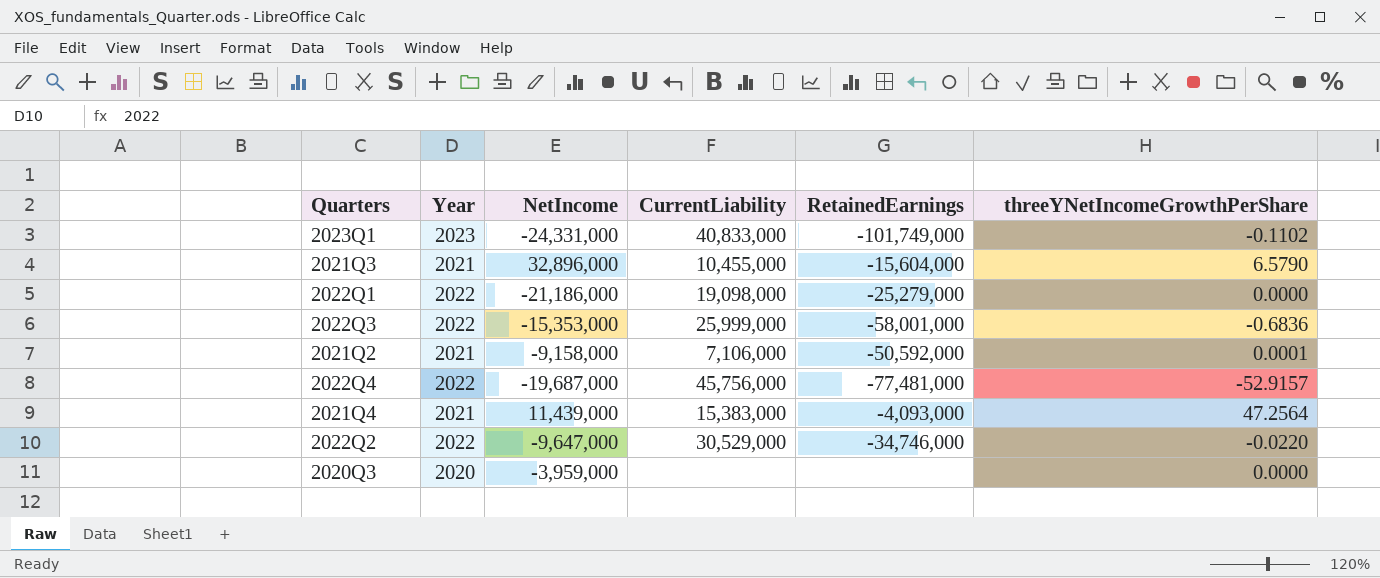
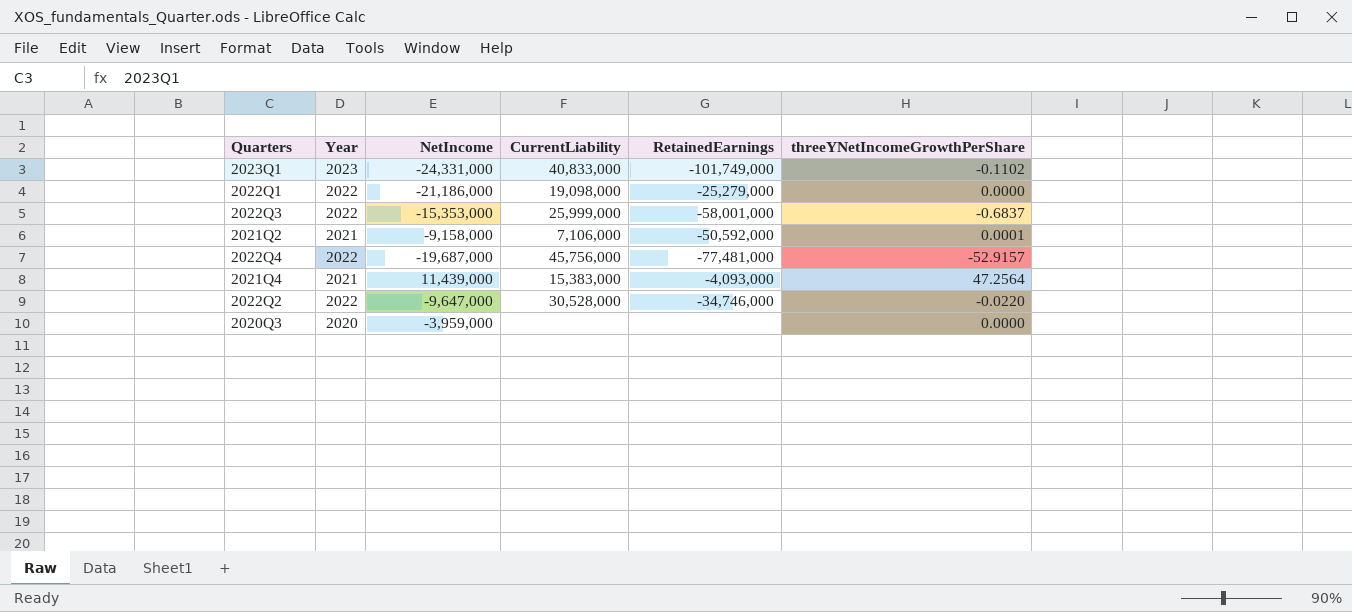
row 2021Q3: 2021 | 32,896,000 | 10,455,000 | -15,604,000 | 6.5790 -> none
2022Q3 | threeYNetIncomeGrowthPerShare: -0.6836 -> -0.6837
2022Q2 | CurrentLiability: 30,529,000 -> 30,528,000

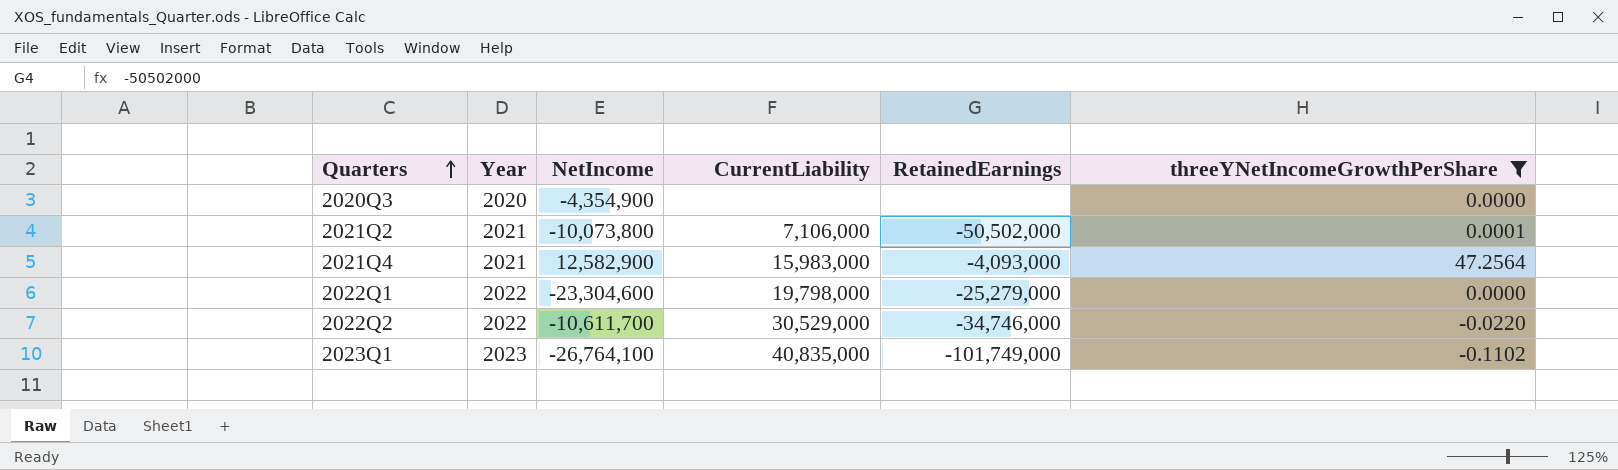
filter: none -> threeYNetIncomeGrowthPerShare >= -0.1102
row order: none -> Quarters ascending
2020Q3 | NetIncome: -3,959,000 -> -4,354,900
2021Q2 | NetIncome: -9,158,000 -> -10,073,800
2021Q2 | RetainedEarnings: -50,592,000 -> -50,502,000
2021Q4 | NetIncome: 11,439,000 -> 12,582,900
2021Q4 | CurrentLiability: 15,383,000 -> 15,983,000
2022Q1 | NetIncome: -21,186,000 -> -23,304,600
2022Q1 | CurrentLiability: 19,098,000 -> 19,798,000
2022Q2 | NetIncome: -9,647,000 -> -10,611,700
2022Q2 | CurrentLiability: 30,528,000 -> 30,529,000
2023Q1 | NetIncome: -24,331,000 -> -26,764,100
2023Q1 | CurrentLiability: 40,833,000 -> 40,835,000

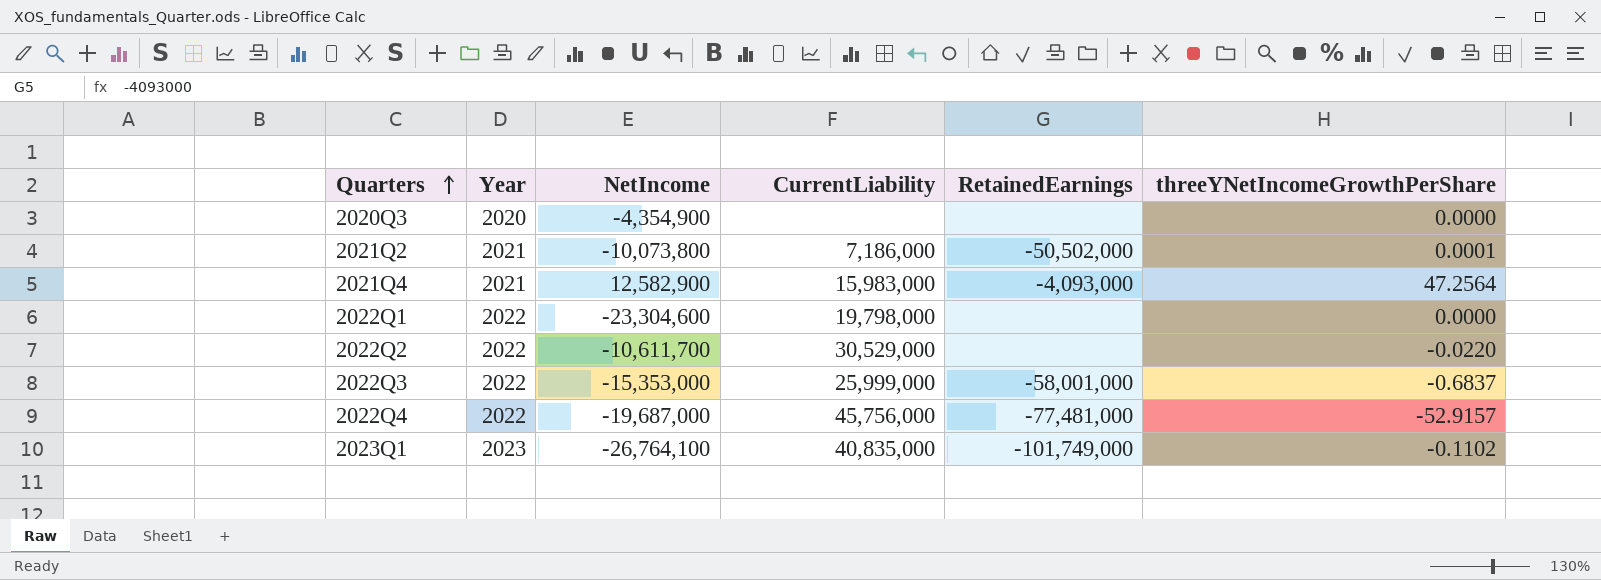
filter: threeYNetIncomeGrowthPerShare >= -0.1102 -> none
2021Q2 | CurrentLiability: 7,106,000 -> 7,186,000
2022Q1 | RetainedEarnings: -25,279,000 -> none
2022Q2 | RetainedEarnings: -34,746,000 -> none

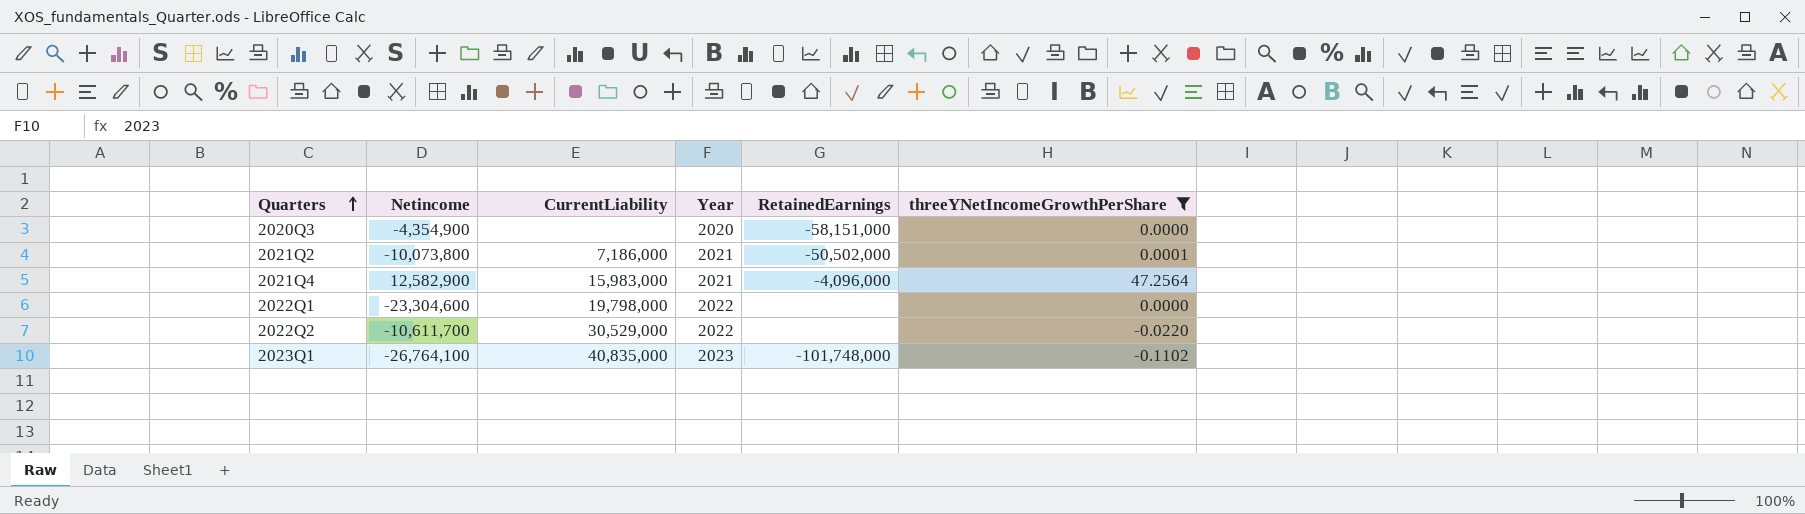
filter: none -> threeYNetIncomeGrowthPerShare >= -0.1102
column name: NetIncome -> Netincome
column Year | position: 2 -> 4
2020Q3 | RetainedEarnings: none -> -58,151,000
2021Q4 | RetainedEarnings: -4,093,000 -> -4,096,000
2023Q1 | RetainedEarnings: -101,749,000 -> -101,748,000

